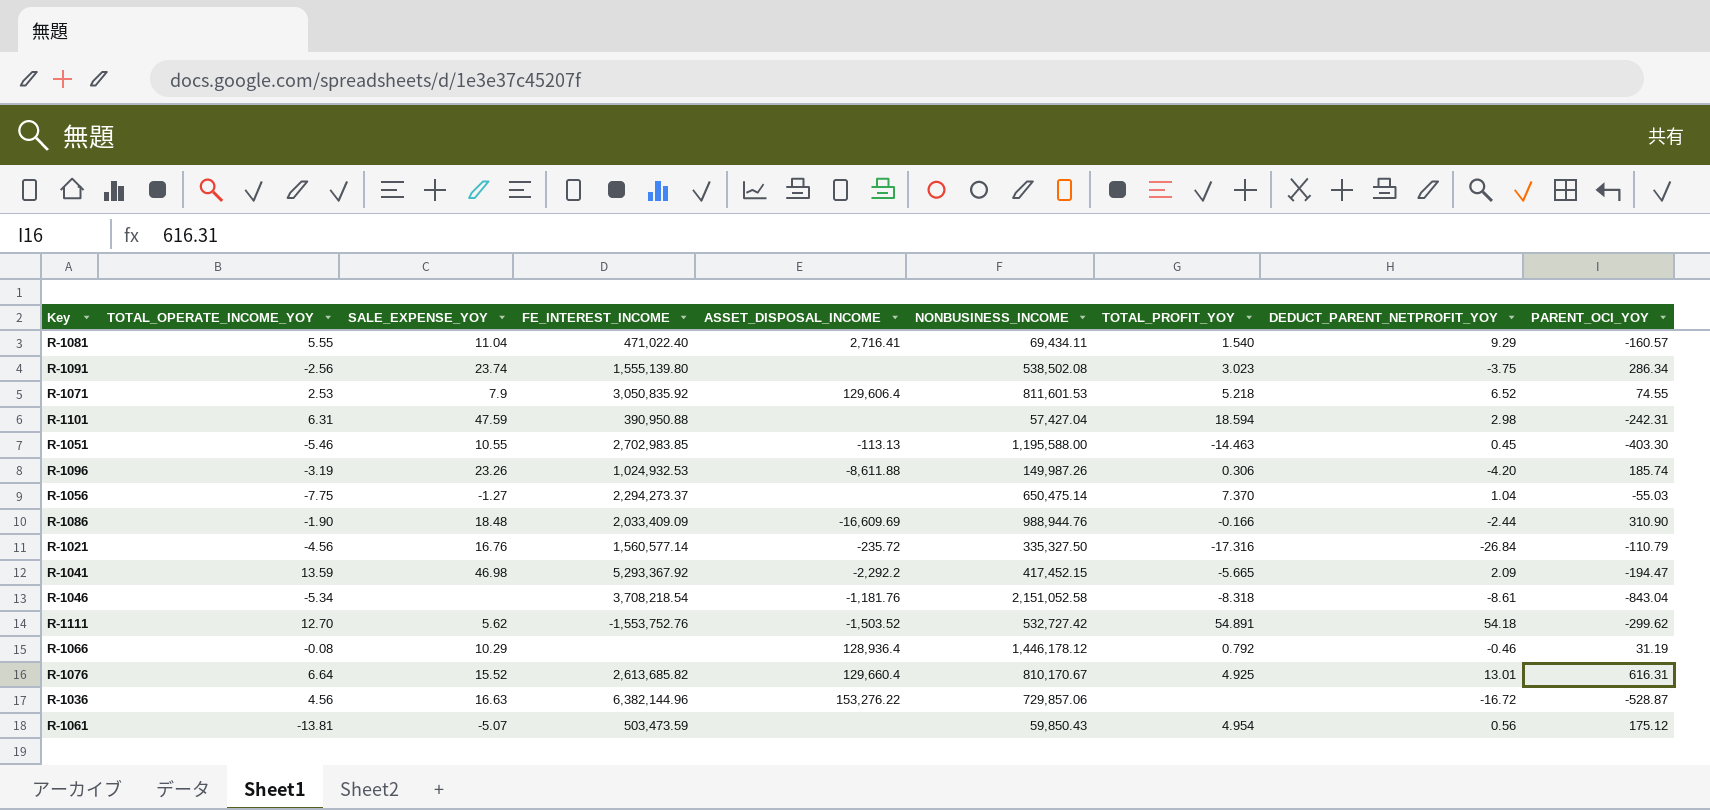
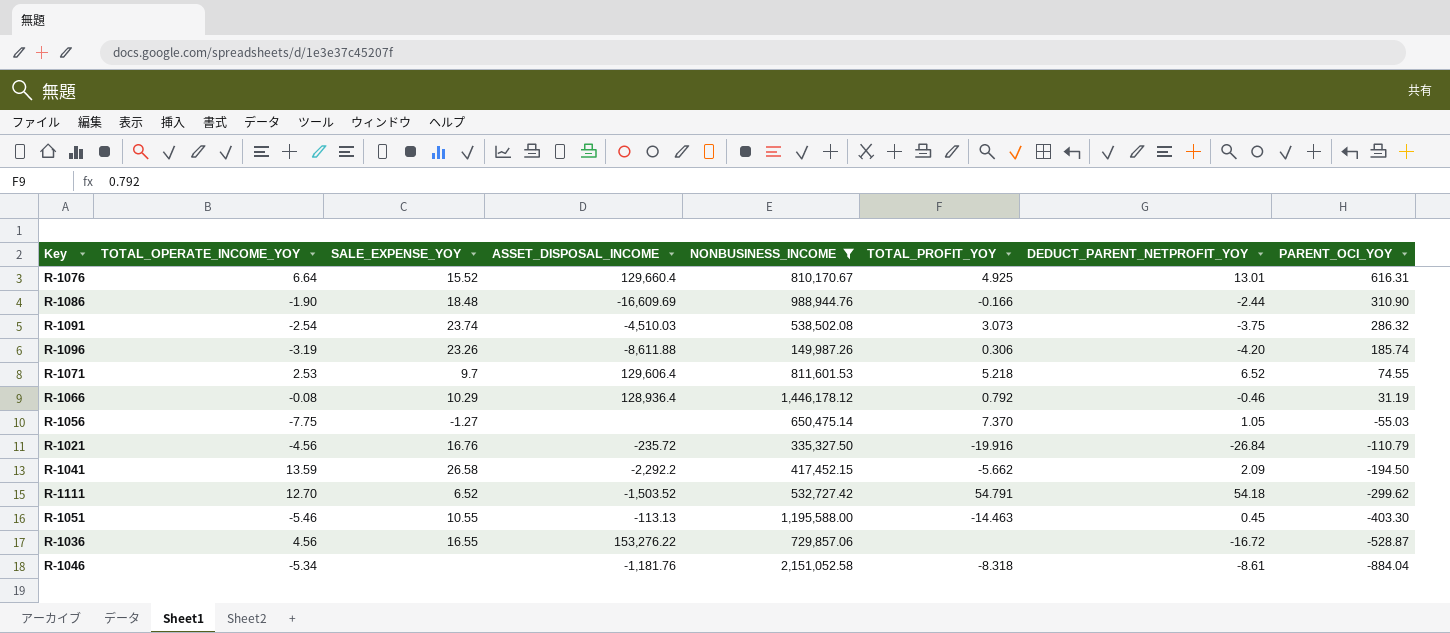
filter: none -> NONBUSINESS_INCOME >= 149,987.26
row order: none -> PARENT_OCI_YOY descending
column FE_INTEREST_INCOME | position: 4 -> none
R-1091 | TOTAL_OPERATE_INCOME_YOY: -2.56 -> -2.54
R-1091 | ASSET_DISPOSAL_INCOME: none -> -4,510.03
R-1091 | TOTAL_PROFIT_YOY: 3.023 -> 3.073
R-1091 | PARENT_OCI_YOY: 286.34 -> 286.32
R-1071 | SALE_EXPENSE_YOY: 7.9 -> 9.7
R-1056 | DEDUCT_PARENT_NETPROFIT_YOY: 1.04 -> 1.05
R-1021 | TOTAL_PROFIT_YOY: -17.316 -> -19.916
R-1041 | SALE_EXPENSE_YOY: 46.98 -> 26.58
R-1041 | TOTAL_PROFIT_YOY: -5.665 -> -5.662
R-1041 | PARENT_OCI_YOY: -194.47 -> -194.50
R-1111 | SALE_EXPENSE_YOY: 5.62 -> 6.52
R-1111 | TOTAL_PROFIT_YOY: 54.891 -> 54.791
R-1036 | SALE_EXPENSE_YOY: 16.63 -> 16.55
R-1046 | PARENT_OCI_YOY: -843.04 -> -884.04

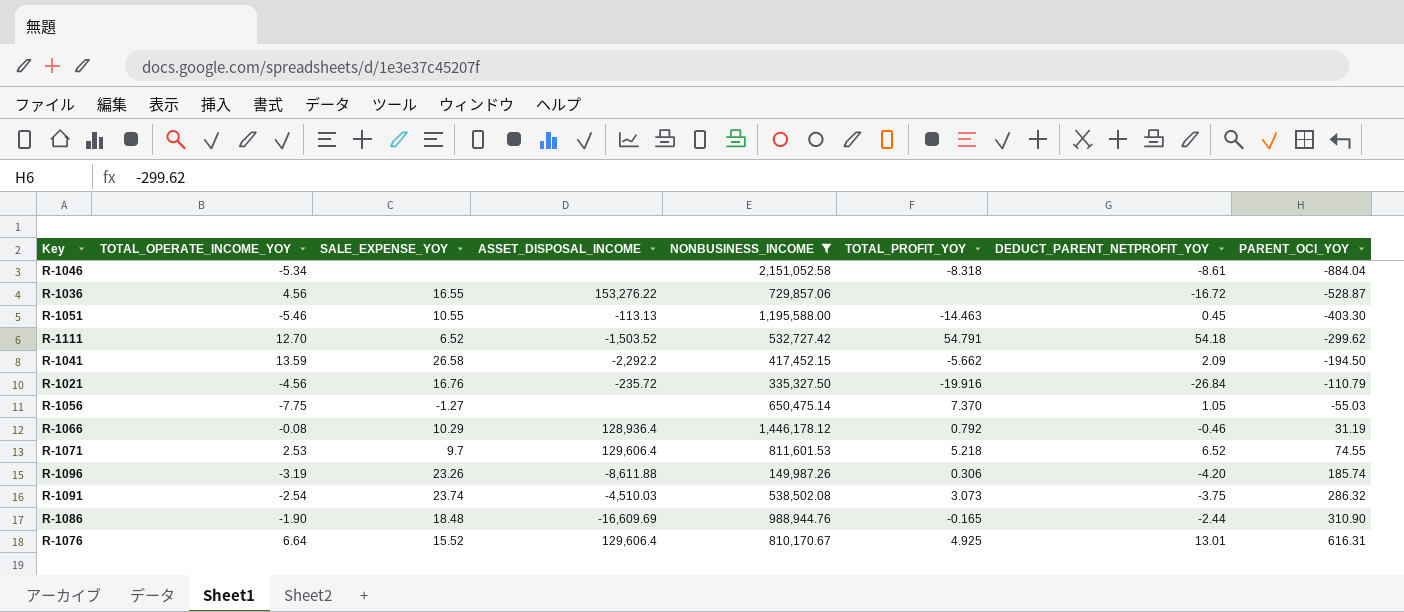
row order: PARENT_OCI_YOY descending -> PARENT_OCI_YOY ascending
R-1046 | ASSET_DISPOSAL_INCOME: -1,181.76 -> none
R-1086 | TOTAL_PROFIT_YOY: -0.166 -> -0.165
R-1076 | ASSET_DISPOSAL_INCOME: 129,660.4 -> 129,606.4

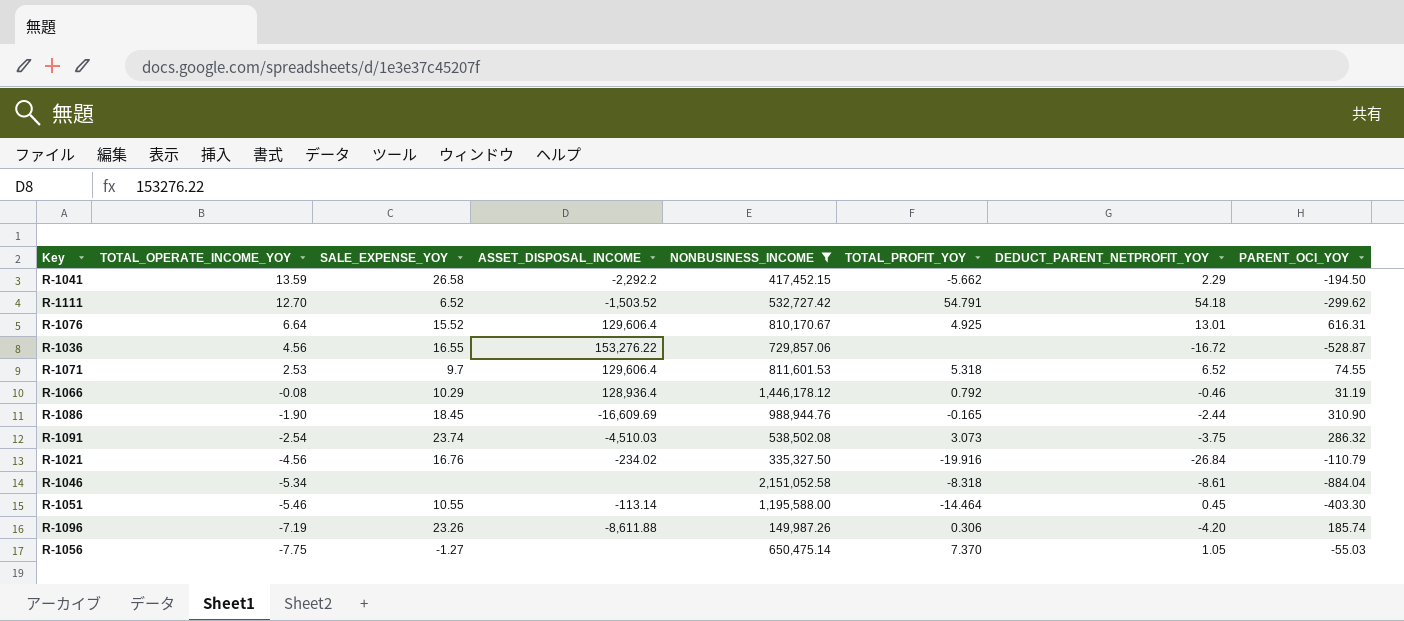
row order: PARENT_OCI_YOY ascending -> TOTAL_OPERATE_INCOME_YOY descending
R-1041 | DEDUCT_PARENT_NETPROFIT_YOY: 2.09 -> 2.29
R-1071 | TOTAL_PROFIT_YOY: 5.218 -> 5.318
R-1086 | SALE_EXPENSE_YOY: 18.48 -> 18.45
R-1021 | ASSET_DISPOSAL_INCOME: -235.72 -> -234.02
R-1051 | ASSET_DISPOSAL_INCOME: -113.13 -> -113.14
R-1051 | TOTAL_PROFIT_YOY: -14.463 -> -14.464
R-1096 | TOTAL_OPERATE_INCOME_YOY: -3.19 -> -7.19

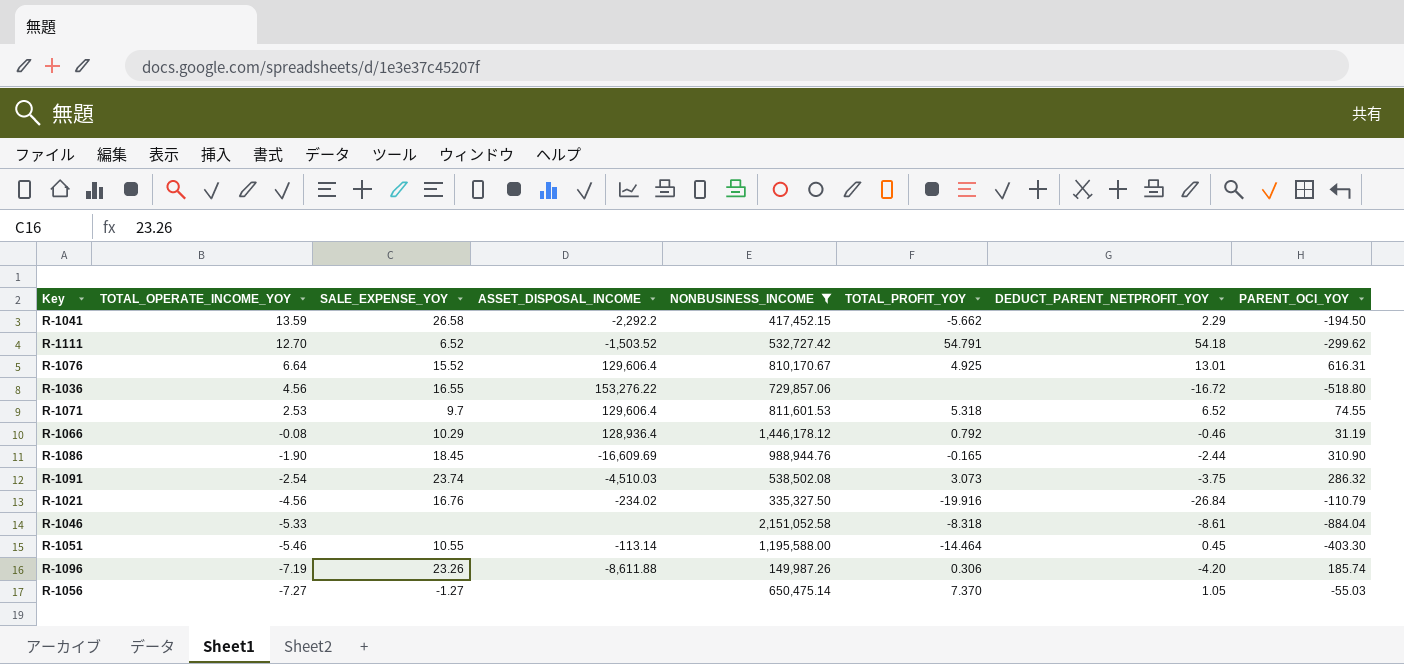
R-1036 | PARENT_OCI_YOY: -528.87 -> -518.80
R-1046 | TOTAL_OPERATE_INCOME_YOY: -5.34 -> -5.33
R-1056 | TOTAL_OPERATE_INCOME_YOY: -7.75 -> -7.27

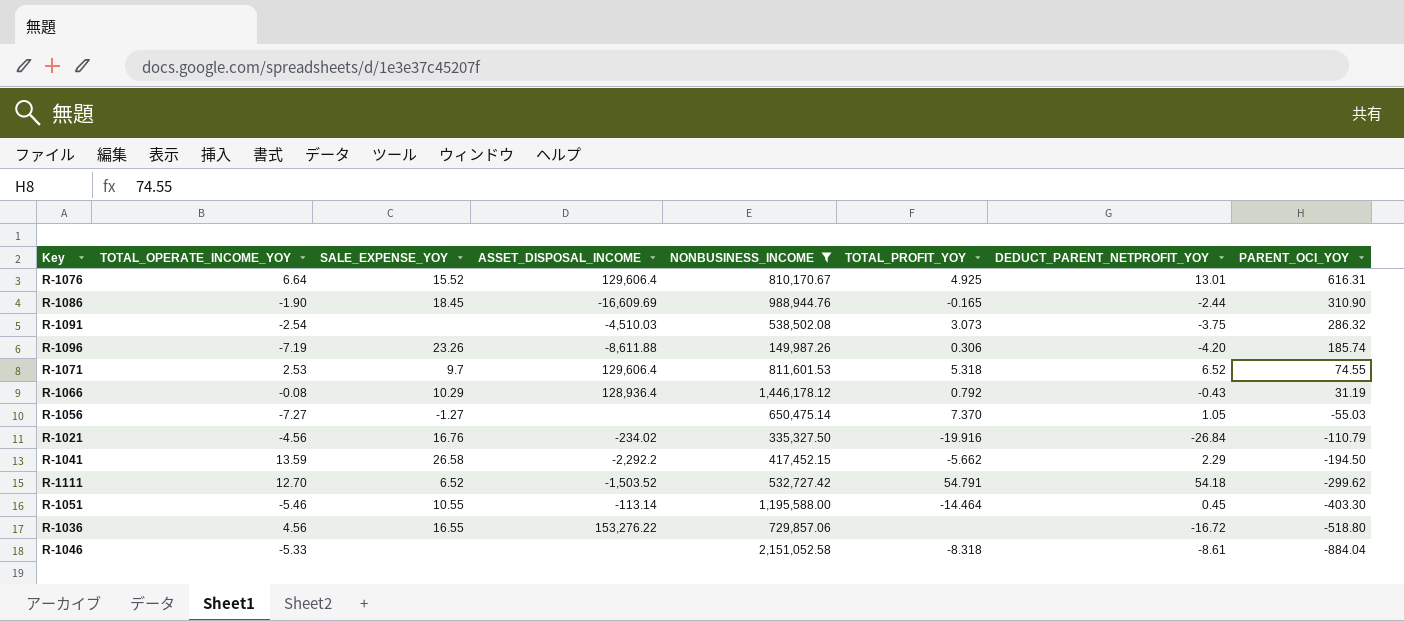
row order: TOTAL_OPERATE_INCOME_YOY descending -> PARENT_OCI_YOY descending
R-1091 | SALE_EXPENSE_YOY: 23.74 -> none
R-1066 | DEDUCT_PARENT_NETPROFIT_YOY: -0.46 -> -0.43

